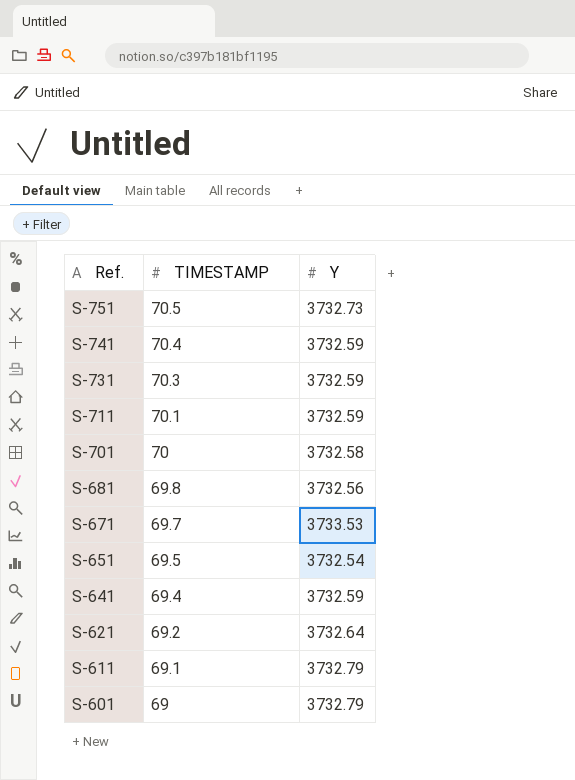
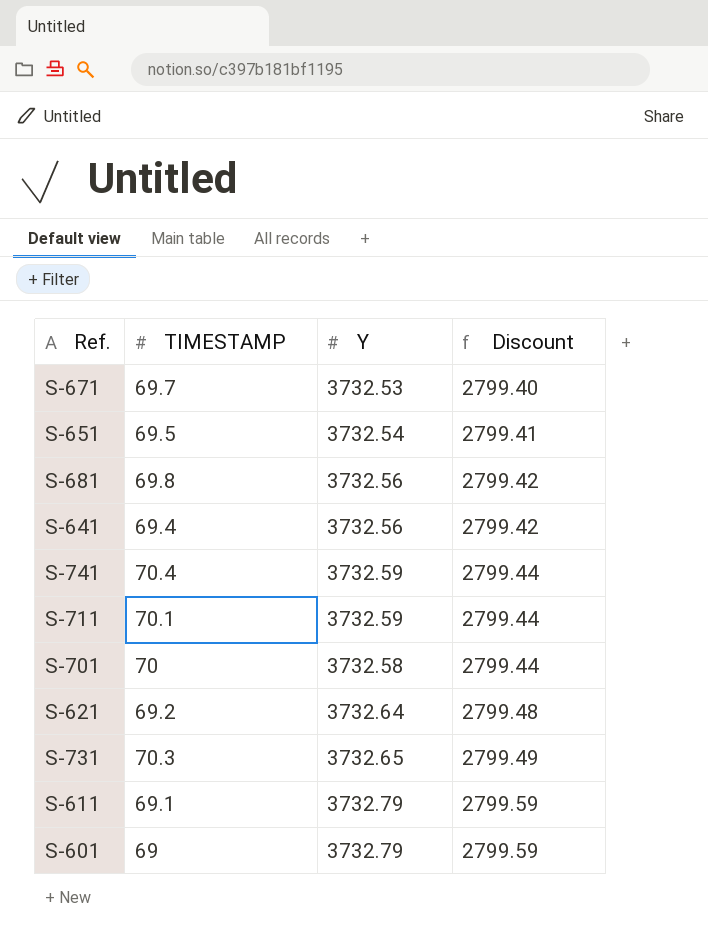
row order: Ref. descending -> Discount ascending
column Discount | formula: none -> [Y] * 0.75
row S-751: 70.5 | 3732.73 -> none
S-671 | Y: 3733.53 -> 3732.53
S-641 | Y: 3732.59 -> 3732.56
S-731 | Y: 3732.59 -> 3732.65

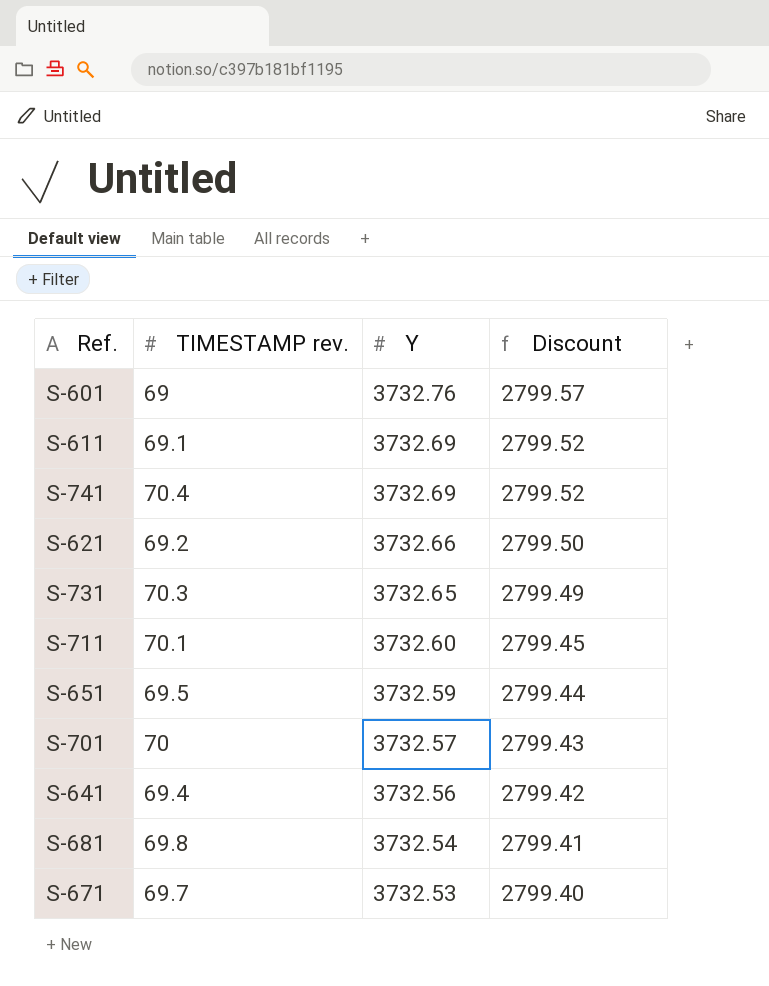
row order: Discount ascending -> Y descending
column name: TIMESTAMP -> TIMESTAMP rev.
S-601 | Y: 3732.79 -> 3732.76
S-601 | Discount: 2799.59 -> 2799.57
S-611 | Y: 3732.79 -> 3732.69
S-611 | Discount: 2799.59 -> 2799.52
S-741 | Y: 3732.59 -> 3732.69
S-741 | Discount: 2799.44 -> 2799.52
S-621 | Y: 3732.64 -> 3732.66
S-621 | Discount: 2799.48 -> 2799.50
S-711 | Y: 3732.59 -> 3732.60
S-711 | Discount: 2799.44 -> 2799.45
S-651 | Y: 3732.54 -> 3732.59
S-651 | Discount: 2799.41 -> 2799.44
S-701 | Y: 3732.58 -> 3732.57
S-701 | Discount: 2799.44 -> 2799.43
S-681 | Y: 3732.56 -> 3732.54
S-681 | Discount: 2799.42 -> 2799.41

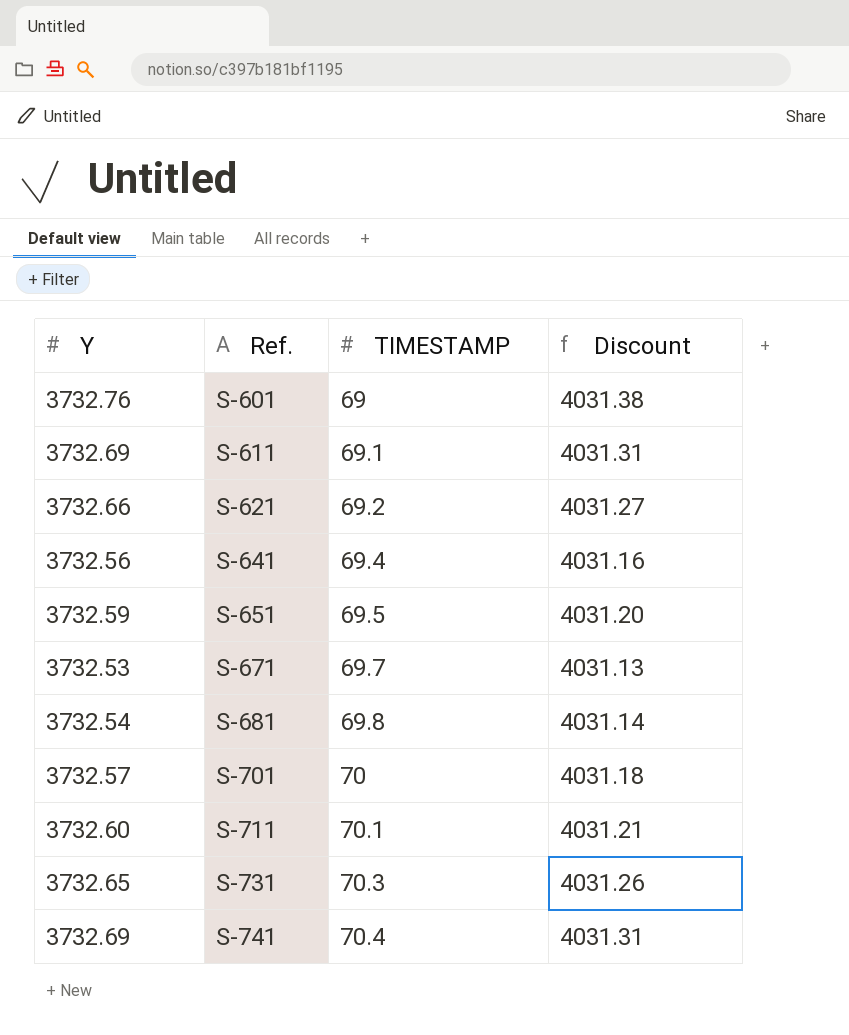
row order: Y descending -> Ref. ascending
column Y | position: 3 -> 1
column name: TIMESTAMP rev. -> TIMESTAMP
column Discount | formula: [Y] * 0.75 -> [Y] * 1.08

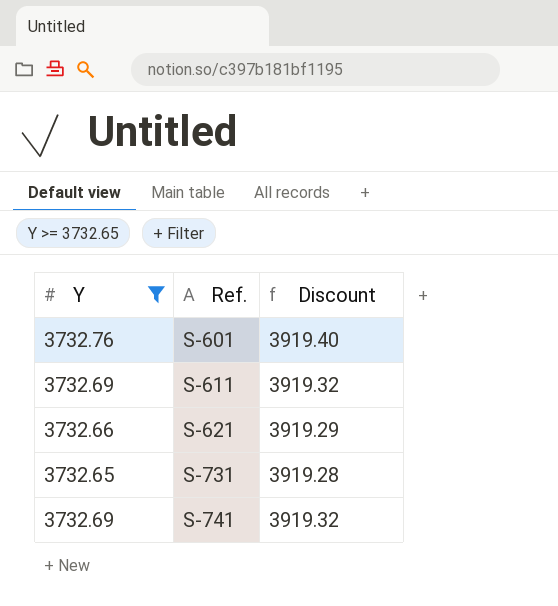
filter: none -> Y >= 3732.65
column TIMESTAMP | position: 3 -> none
column Discount | formula: [Y] * 1.08 -> [Y] * 1.05

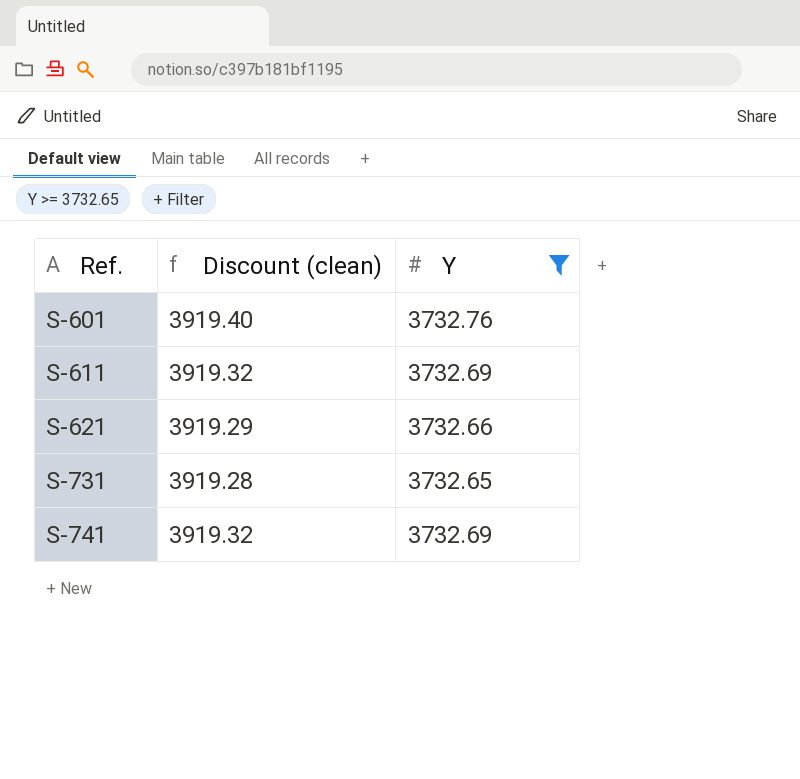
column name: Discount -> Discount (clean)
column Y | position: 1 -> 3

